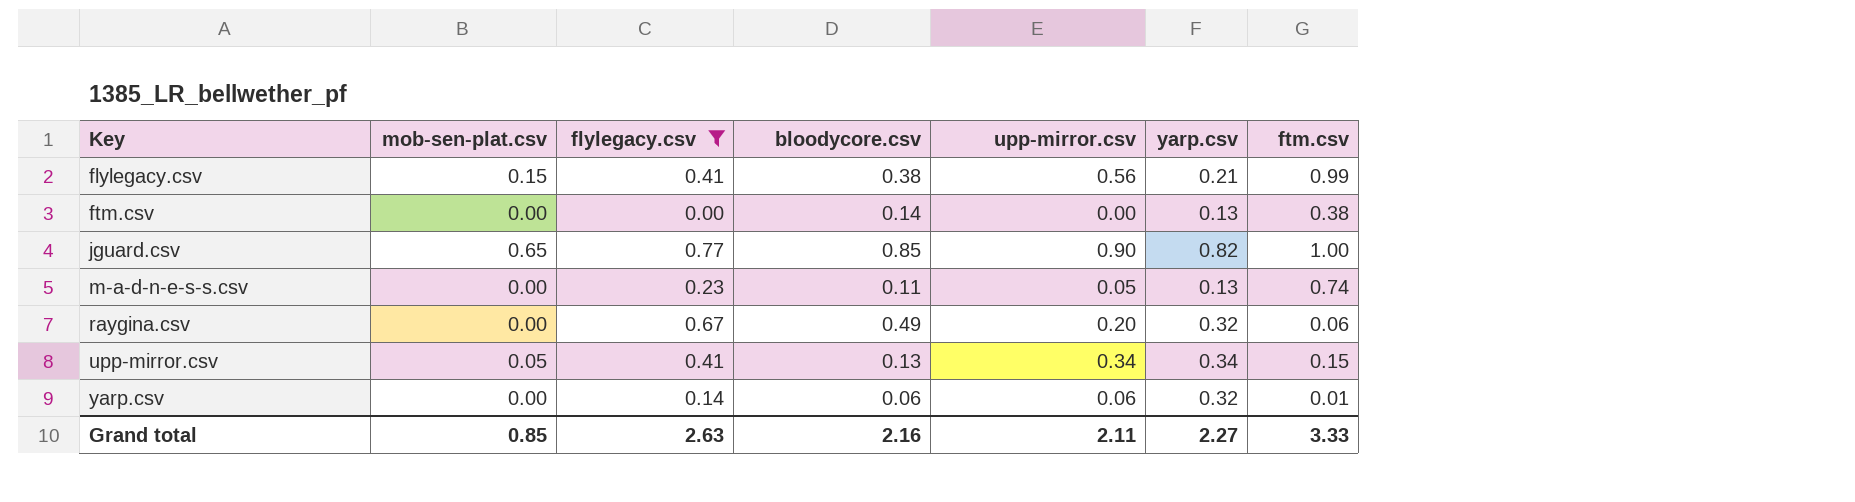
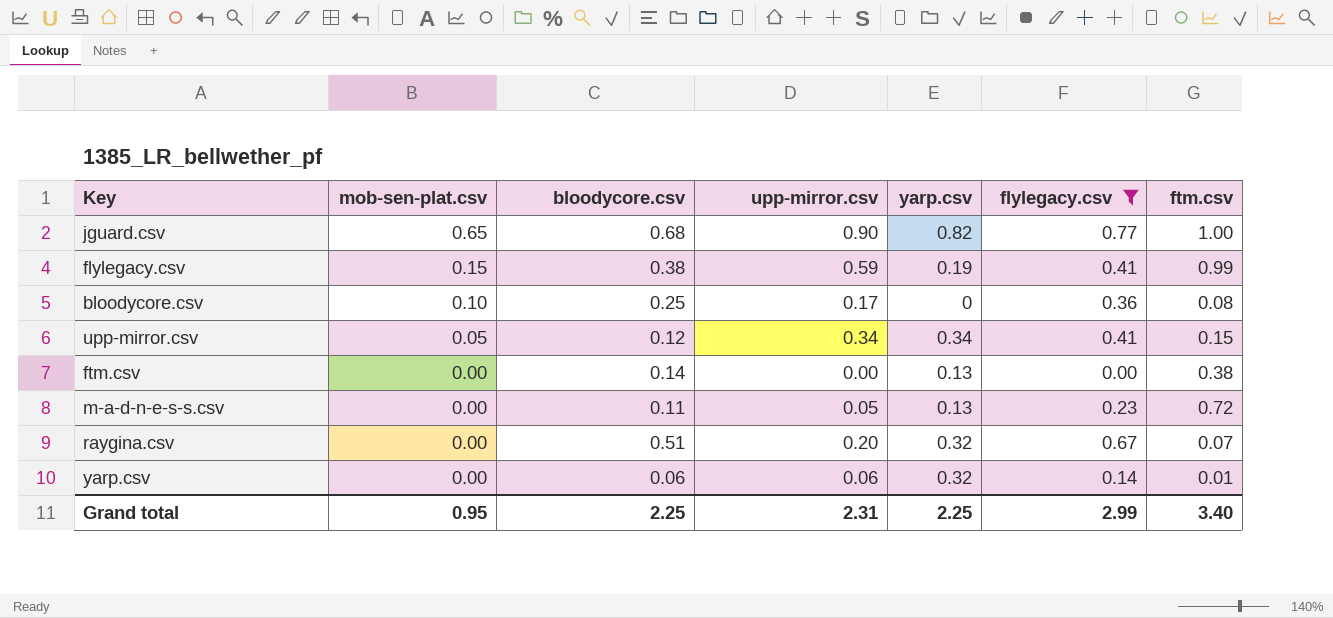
row order: Key ascending -> mob-sen-plat.csv descending
column flylegacy.csv | position: 3 -> 6
jguard.csv | bloodycore.csv: 0.85 -> 0.68
flylegacy.csv | upp-mirror.csv: 0.56 -> 0.59
flylegacy.csv | yarp.csv: 0.21 -> 0.19
row bloodycore.csv: none -> 0.10 | 0.25 | 0.17 | 0 | 0.36 | 0.08
upp-mirror.csv | bloodycore.csv: 0.13 -> 0.12
m-a-d-n-e-s-s.csv | ftm.csv: 0.74 -> 0.72
raygina.csv | bloodycore.csv: 0.49 -> 0.51
raygina.csv | ftm.csv: 0.06 -> 0.07
Grand total | mob-sen-plat.csv: 0.85 -> 0.95
Grand total | bloodycore.csv: 2.16 -> 2.25
Grand total | upp-mirror.csv: 2.11 -> 2.31
Grand total | yarp.csv: 2.27 -> 2.25
Grand total | flylegacy.csv: 2.63 -> 2.99
Grand total | ftm.csv: 3.33 -> 3.40

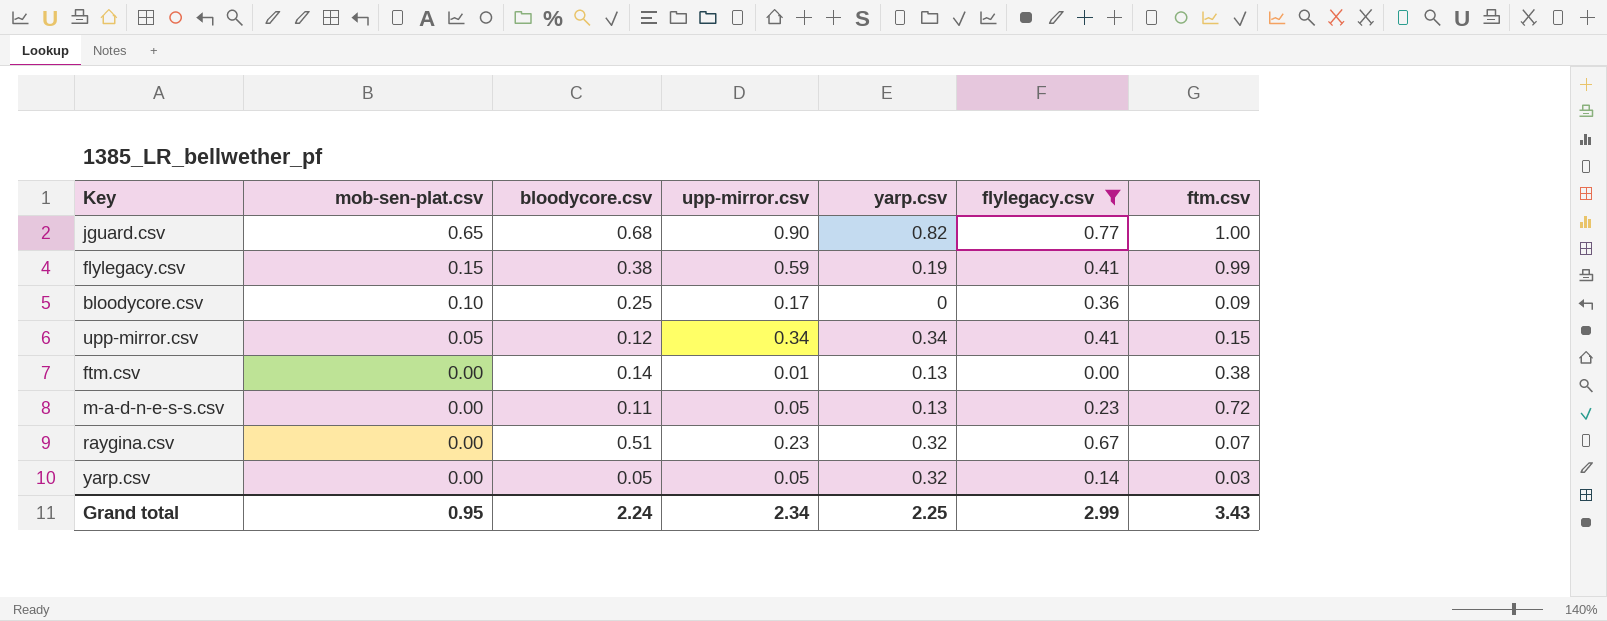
bloodycore.csv | ftm.csv: 0.08 -> 0.09
ftm.csv | upp-mirror.csv: 0.00 -> 0.01
raygina.csv | upp-mirror.csv: 0.20 -> 0.23
yarp.csv | bloodycore.csv: 0.06 -> 0.05
yarp.csv | upp-mirror.csv: 0.06 -> 0.05
yarp.csv | ftm.csv: 0.01 -> 0.03
Grand total | bloodycore.csv: 2.25 -> 2.24
Grand total | upp-mirror.csv: 2.31 -> 2.34
Grand total | ftm.csv: 3.40 -> 3.43

